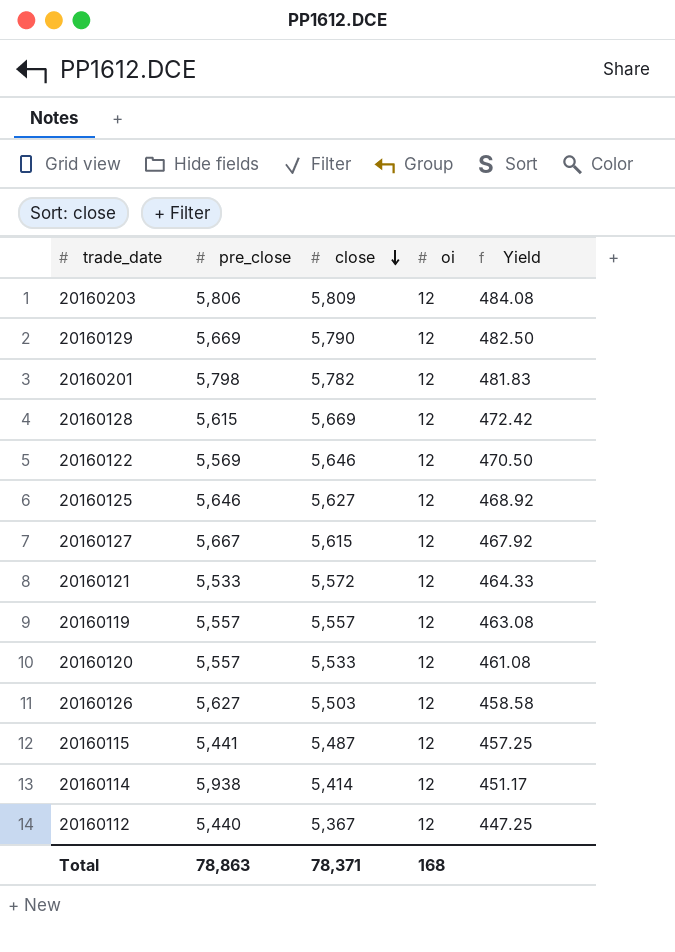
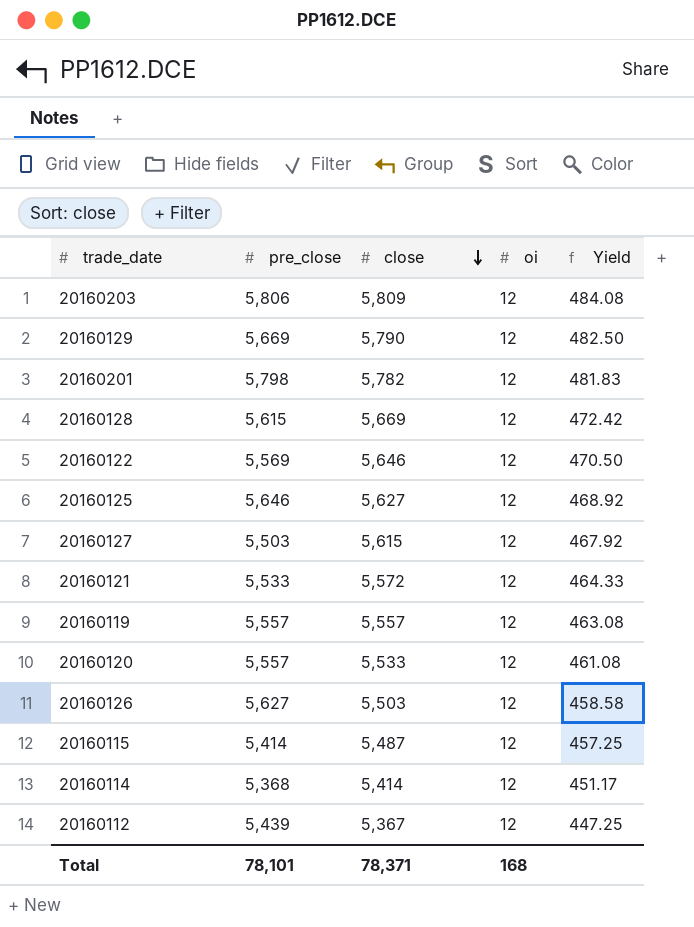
20160127 | pre_close: 5,667 -> 5,503
20160115 | pre_close: 5,441 -> 5,414
20160114 | pre_close: 5,938 -> 5,368
20160112 | pre_close: 5,440 -> 5,439
Total | pre_close: 78,863 -> 78,101

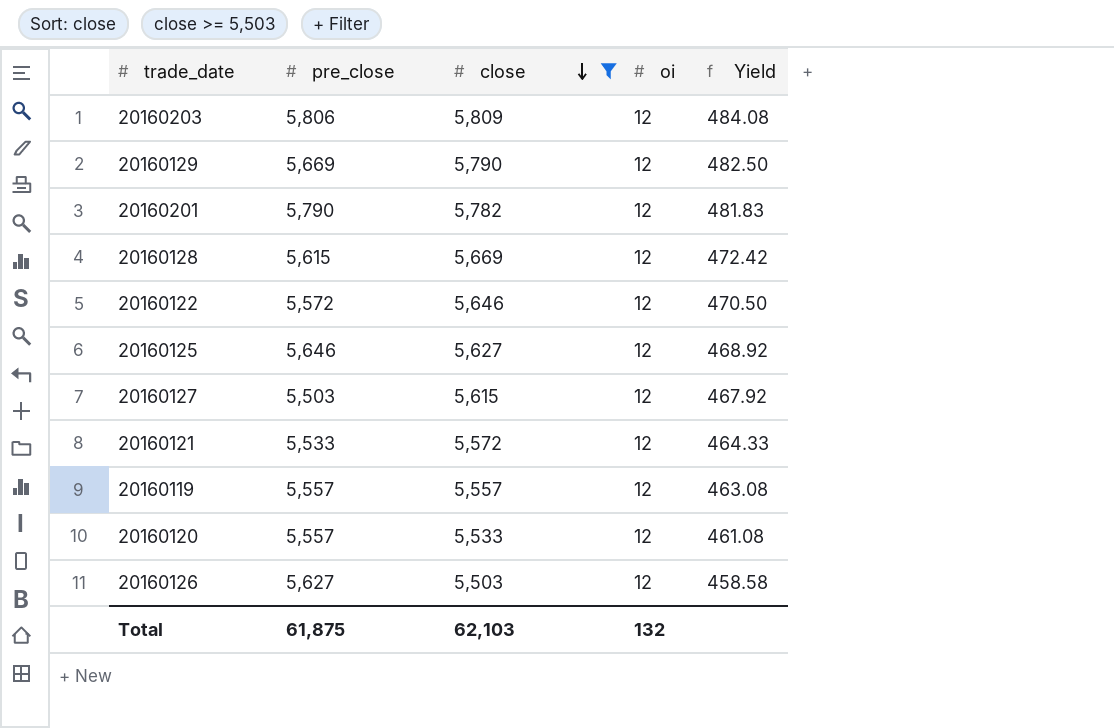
filter: none -> close >= 5,503
20160201 | pre_close: 5,798 -> 5,790
20160122 | pre_close: 5,569 -> 5,572
Total | pre_close: 78,101 -> 61,875
Total | close: 78,371 -> 62,103
Total | oi: 168 -> 132

